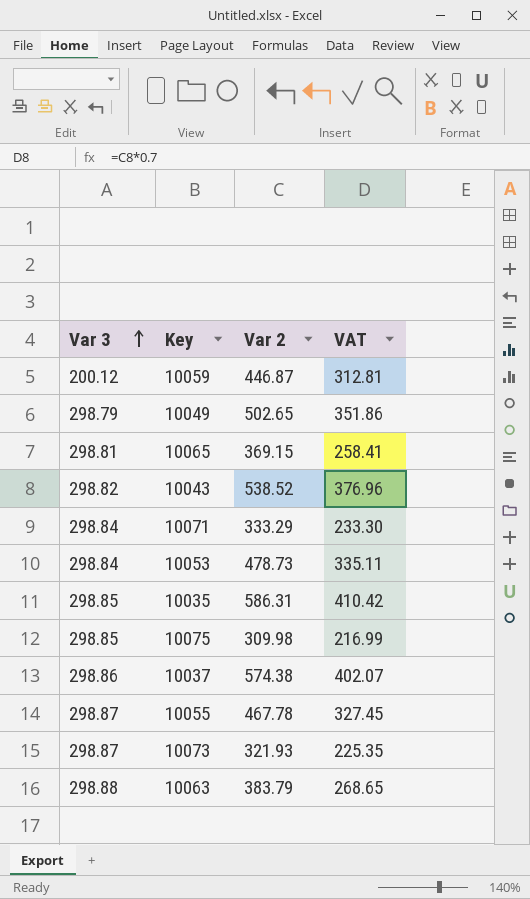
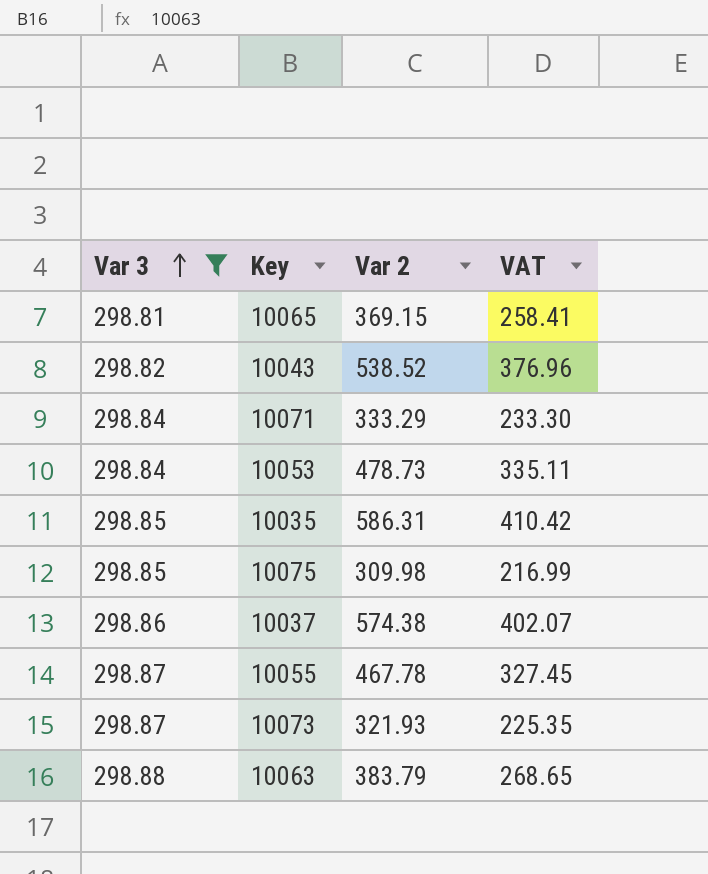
filter: none -> Var 3 >= 298.81

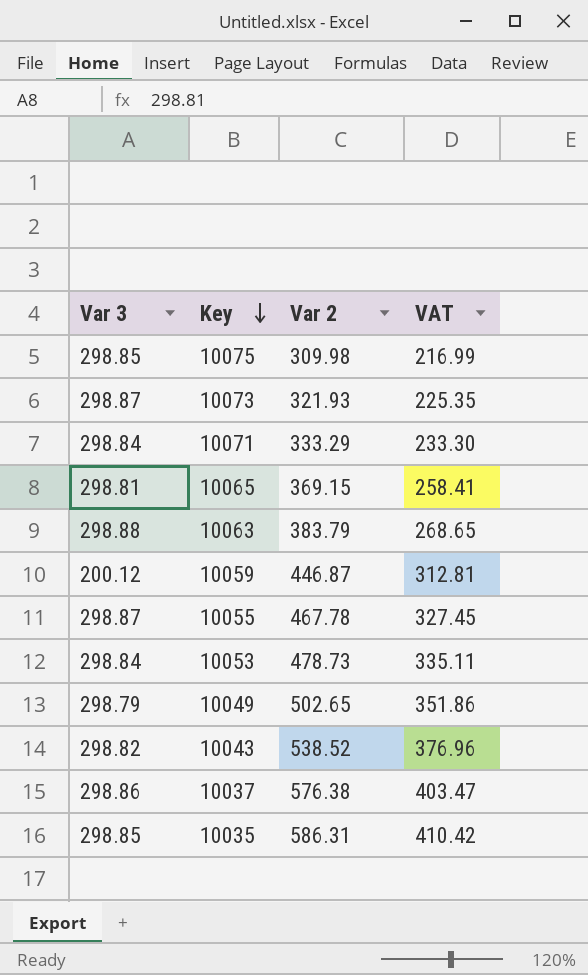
filter: Var 3 >= 298.81 -> none
row order: Var 3 ascending -> Key descending
10037 | Var 2: 574.38 -> 576.38
10037 | VAT: 402.07 -> 403.47

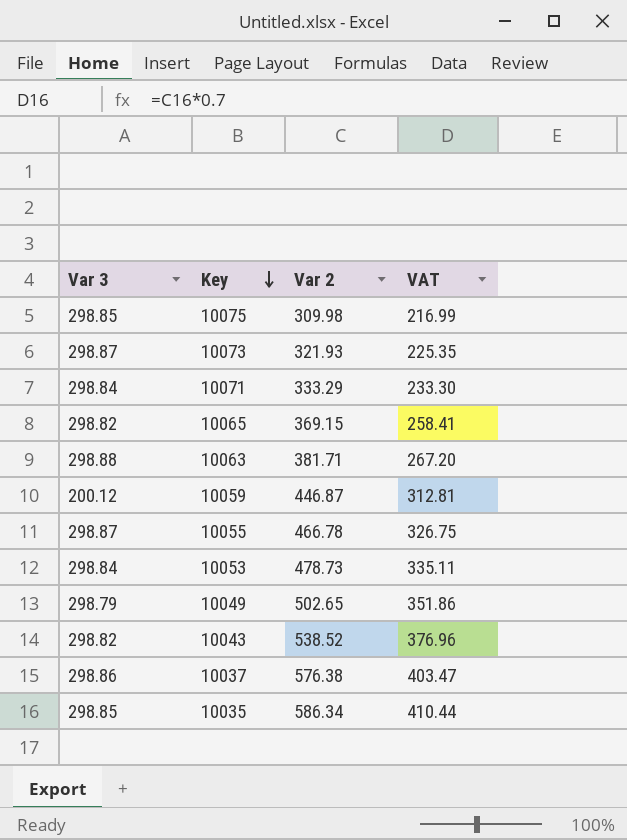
10065 | Var 3: 298.81 -> 298.82
10063 | Var 2: 383.79 -> 381.71
10063 | VAT: 268.65 -> 267.20
10055 | Var 2: 467.78 -> 466.78
10055 | VAT: 327.45 -> 326.75
10035 | Var 2: 586.31 -> 586.34
10035 | VAT: 410.42 -> 410.44

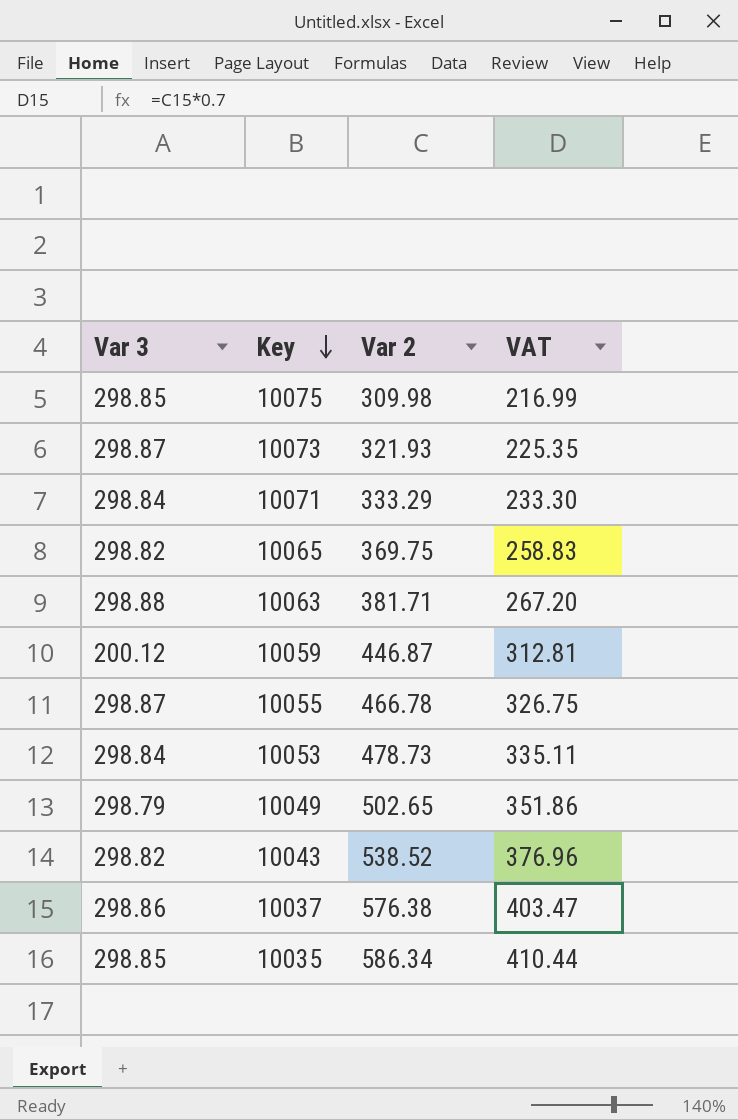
10065 | Var 2: 369.15 -> 369.75
10065 | VAT: 258.41 -> 258.83

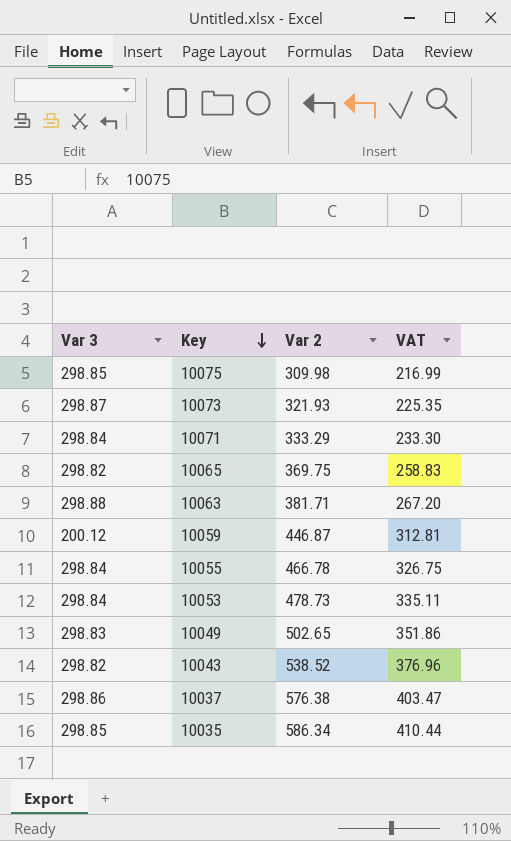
10055 | Var 3: 298.87 -> 298.84
10049 | Var 3: 298.79 -> 298.83

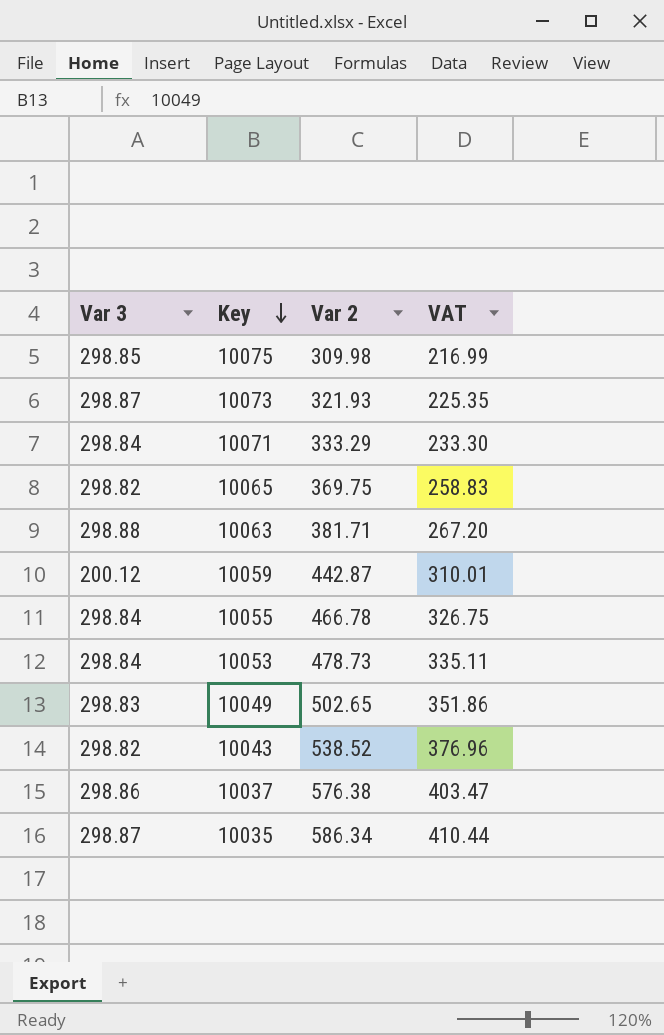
10059 | Var 2: 446.87 -> 442.87
10059 | VAT: 312.81 -> 310.01
10035 | Var 3: 298.85 -> 298.87

